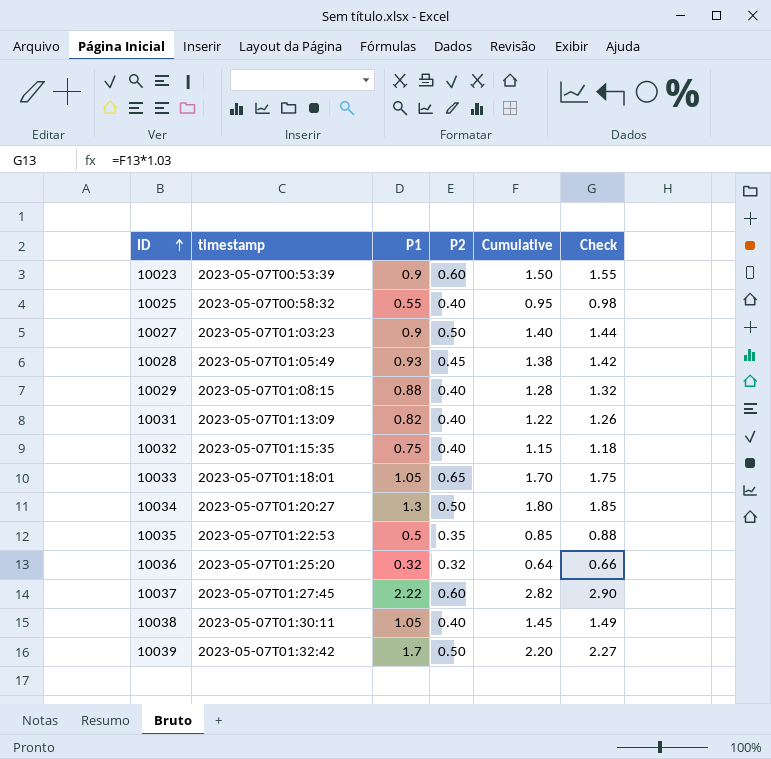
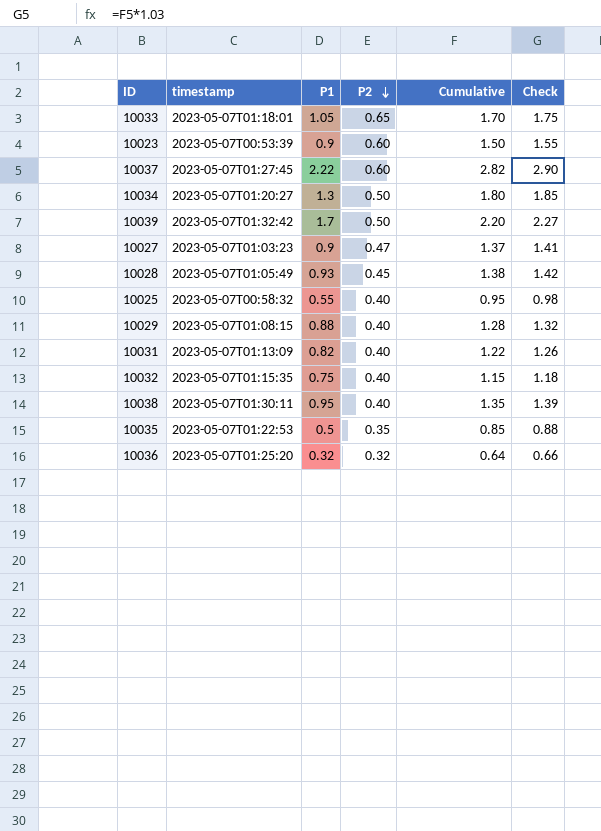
row order: ID ascending -> P2 descending
10027 | P2: 0.50 -> 0.47
10027 | Cumulative: 1.40 -> 1.37
10027 | Check: 1.44 -> 1.41
10038 | P1: 1.05 -> 0.95
10038 | Cumulative: 1.45 -> 1.35
10038 | Check: 1.49 -> 1.39

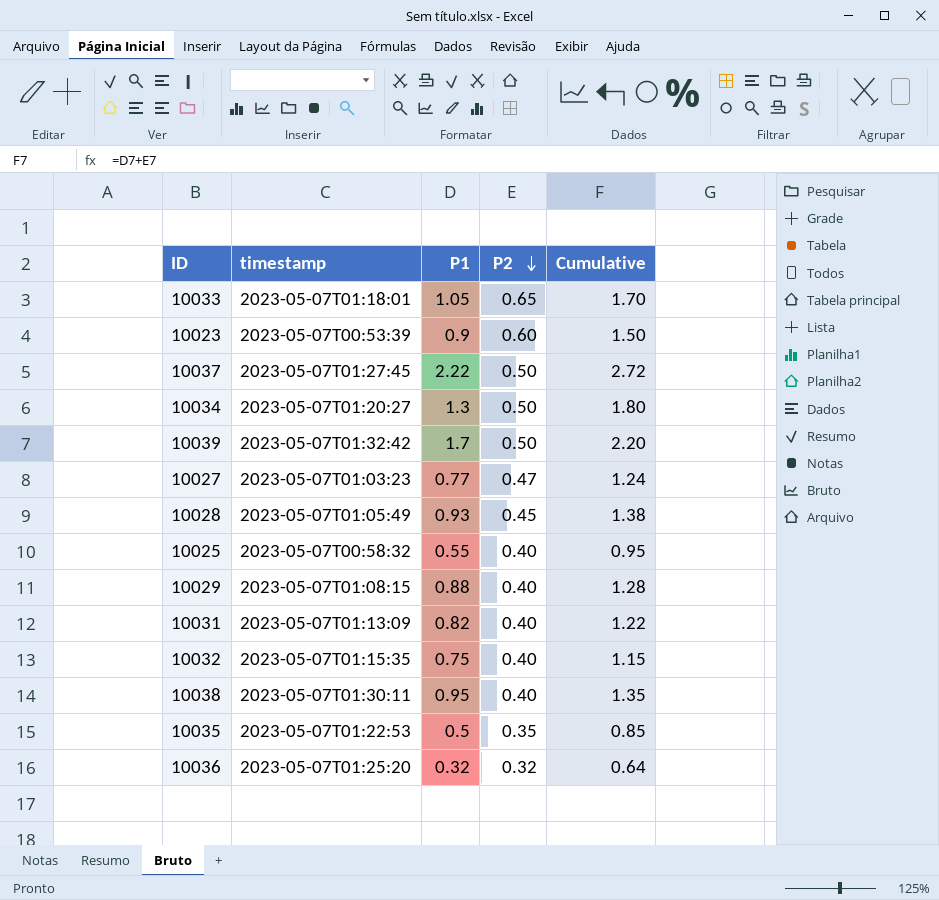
column Check | formula: [Cumulative] * 1.03 -> none
10037 | P2: 0.60 -> 0.50
10037 | Cumulative: 2.82 -> 2.72
10027 | P1: 0.9 -> 0.77
10027 | Cumulative: 1.37 -> 1.24

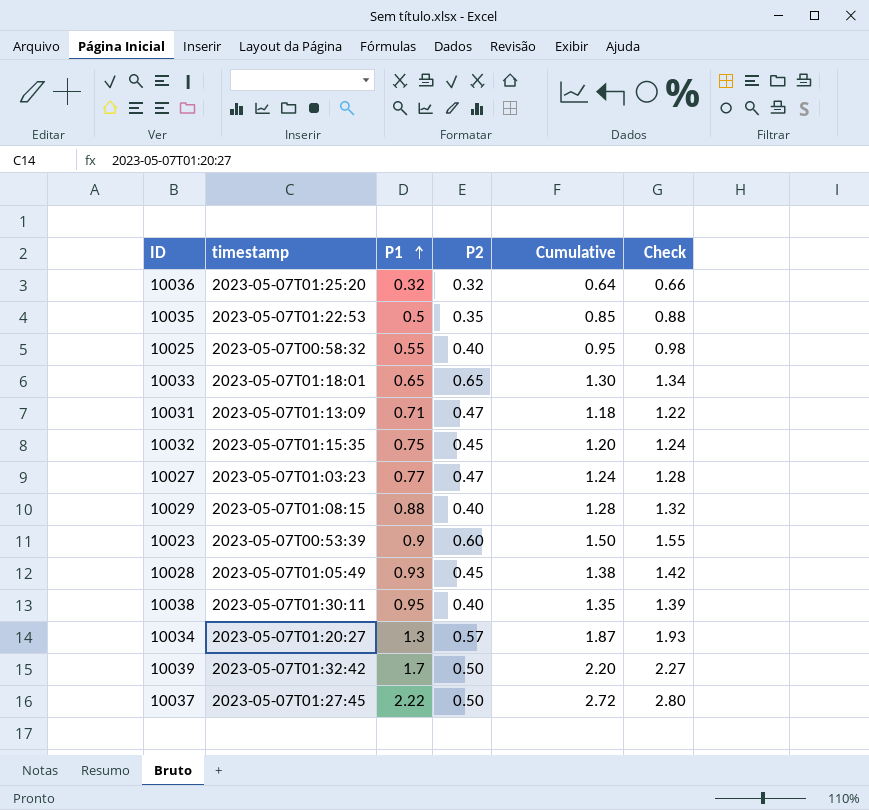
row order: P2 descending -> P1 ascending
column Check | formula: none -> [Cumulative] * 1.03
10033 | P1: 1.05 -> 0.65
10033 | Cumulative: 1.70 -> 1.30
10031 | P1: 0.82 -> 0.71
10031 | P2: 0.40 -> 0.47
10031 | Cumulative: 1.22 -> 1.18
10032 | P2: 0.40 -> 0.45
10032 | Cumulative: 1.15 -> 1.20
10034 | P2: 0.50 -> 0.57
10034 | Cumulative: 1.80 -> 1.87

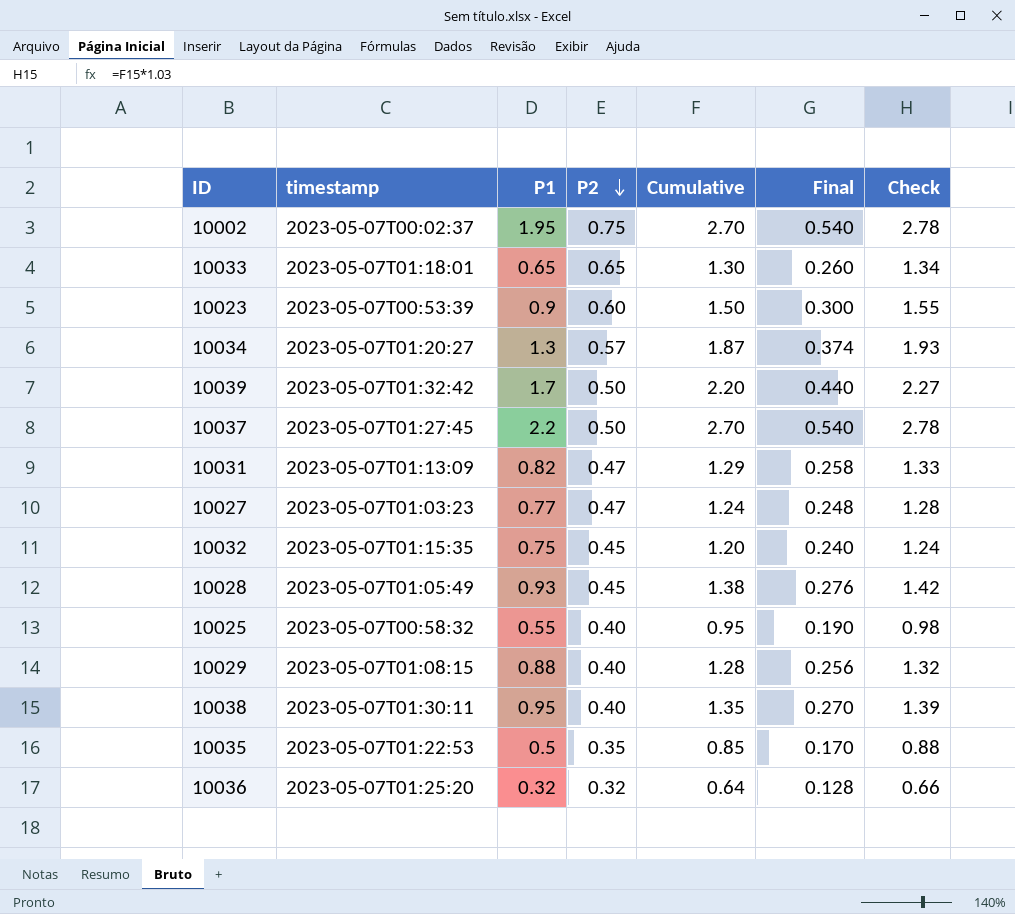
row order: P1 ascending -> P2 descending
column Final | formula: none -> [Cumulative] * 0.2
row 10002: none -> 2023-05-07T00:02:37 | 1.95 | 0.75 | 2.70 | 0.540 | 2.78
10037 | P1: 2.22 -> 2.2
10037 | Cumulative: 2.72 -> 2.70
10037 | Check: 2.80 -> 2.78
10031 | P1: 0.71 -> 0.82
10031 | Cumulative: 1.18 -> 1.29
10031 | Check: 1.22 -> 1.33

